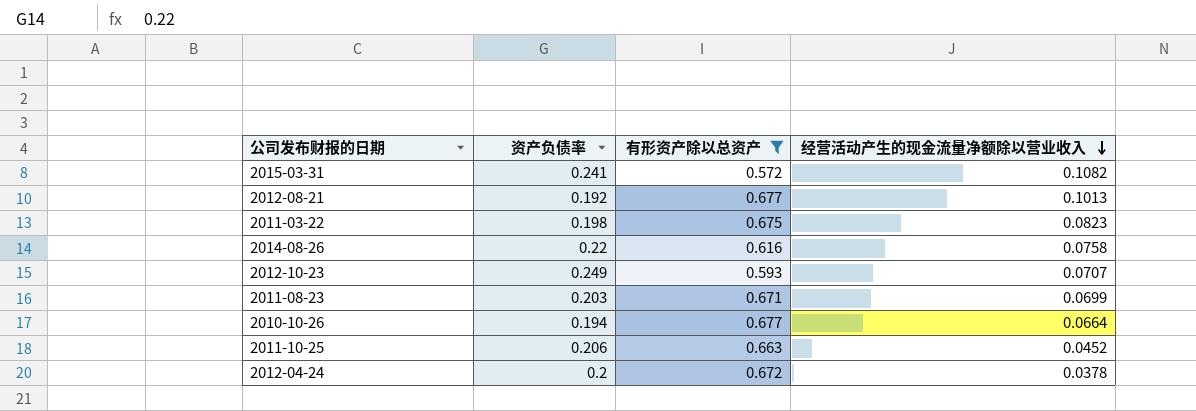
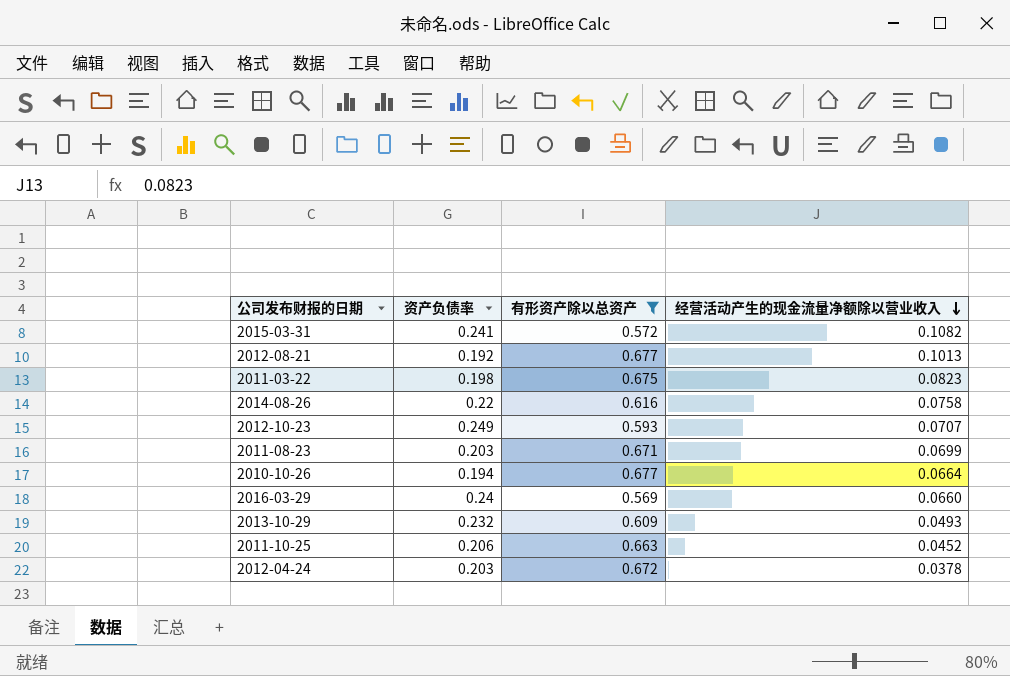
row 2016-03-29: none -> 0.24 | 0.569 | 0.0660
row 2013-10-29: none -> 0.232 | 0.609 | 0.0493
2012-04-24 | 资产负债率: 0.2 -> 0.203

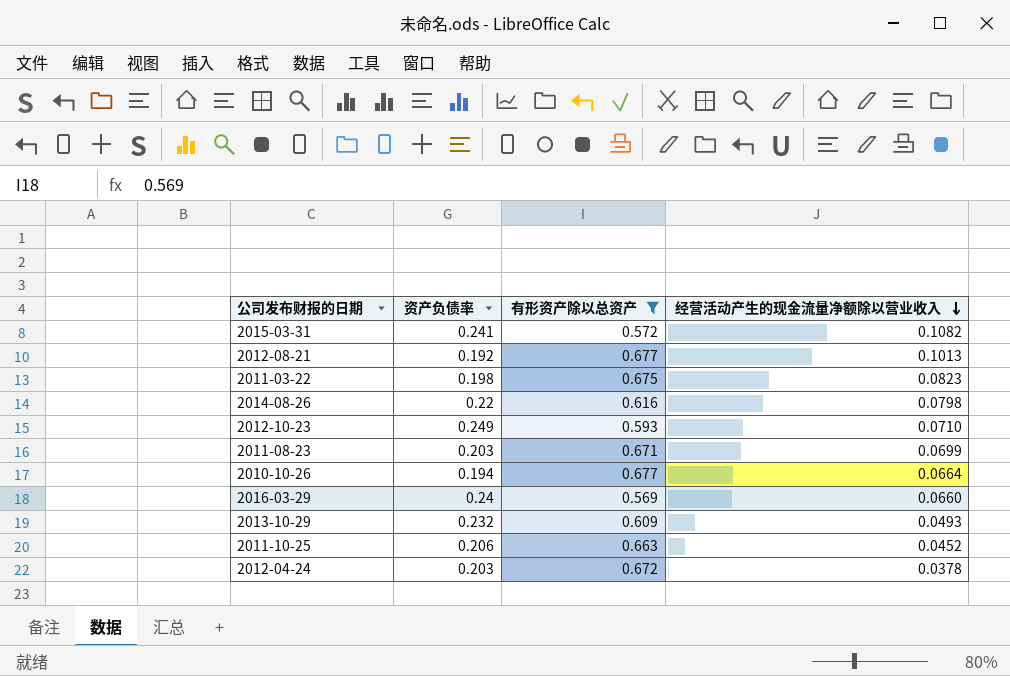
2014-08-26 | 经营活动产生的现金流量净额除以营业收入: 0.0758 -> 0.0798
2012-10-23 | 经营活动产生的现金流量净额除以营业收入: 0.0707 -> 0.0710

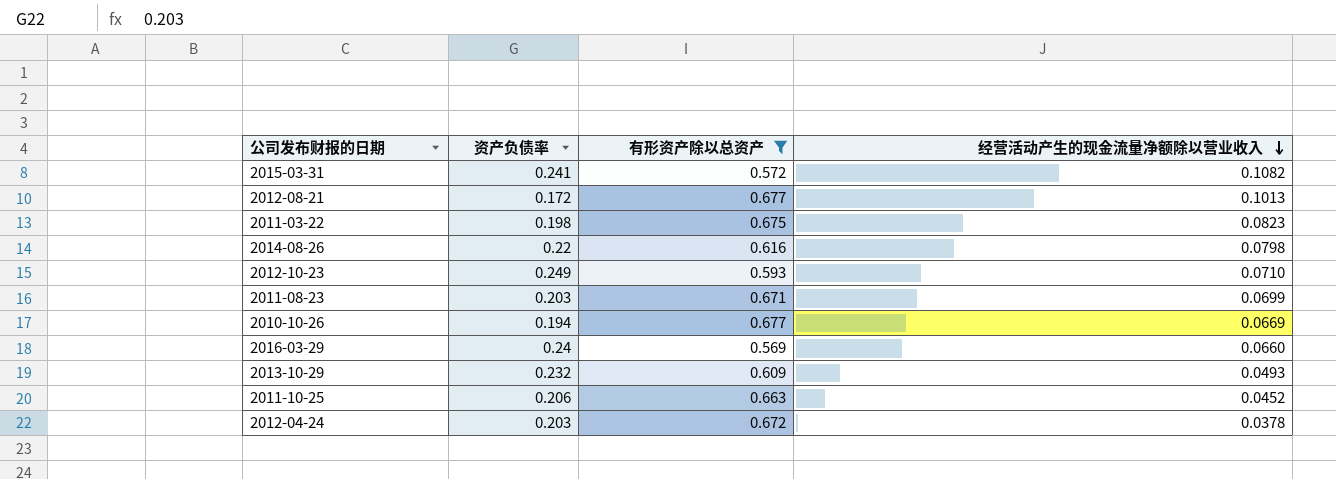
2012-08-21 | 资产负债率: 0.192 -> 0.172
2010-10-26 | 经营活动产生的现金流量净额除以营业收入: 0.0664 -> 0.0669

